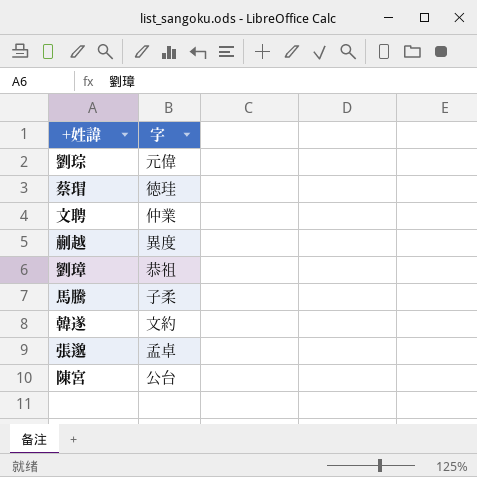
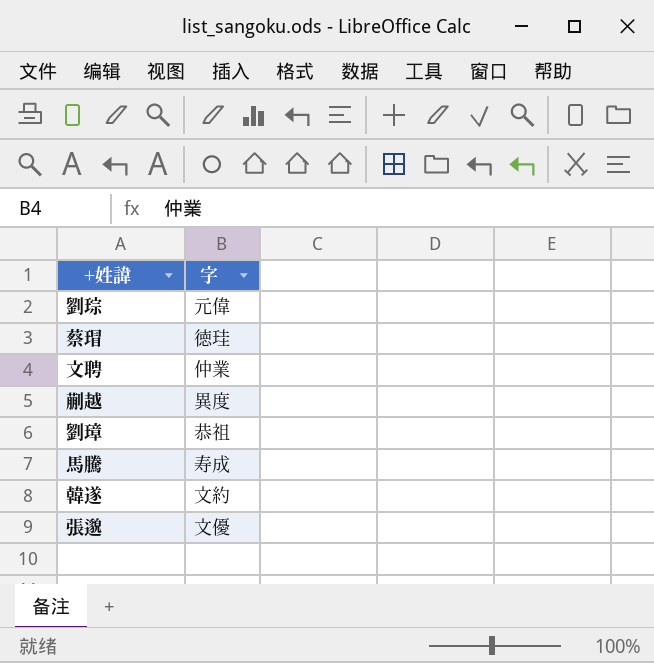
row 陳宮: 公台 -> none
馬騰 | 字: 子柔 -> 寿成
張邈 | 字: 孟卓 -> 文優

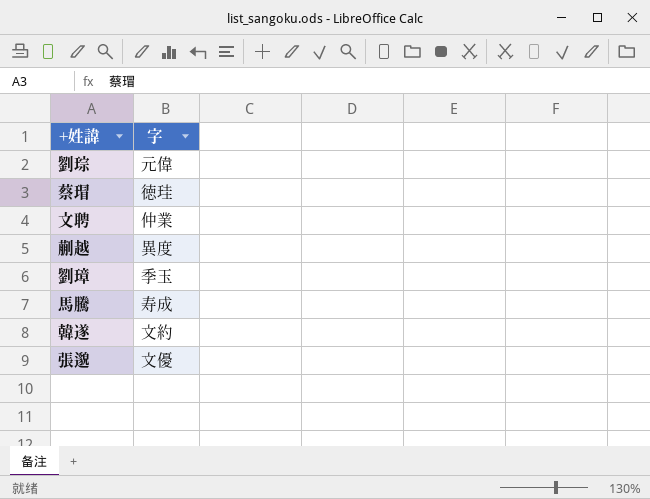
劉璋 | 字: 恭祖 -> 季玉

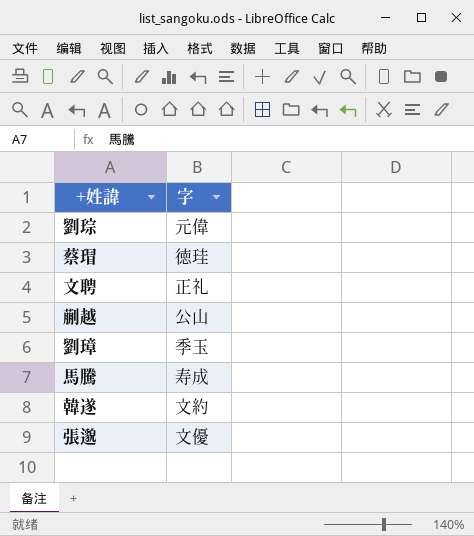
文聘 | 字: 仲業 -> 正礼
蒯越 | 字: 異度 -> 公山

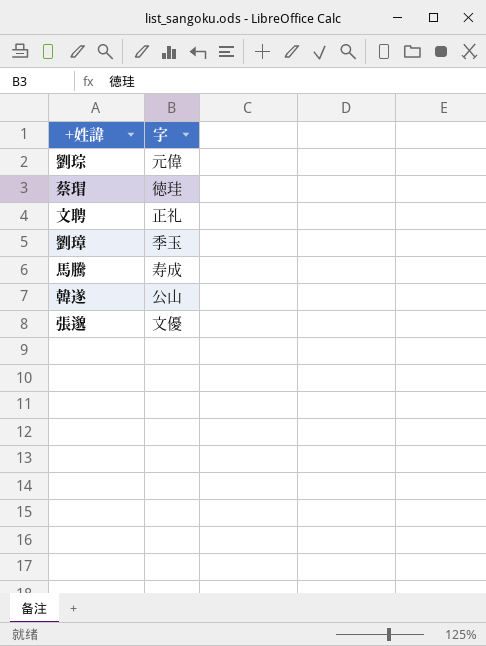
row 蒯越: 公山 -> none
韓遂 | 字: 文約 -> 公山

